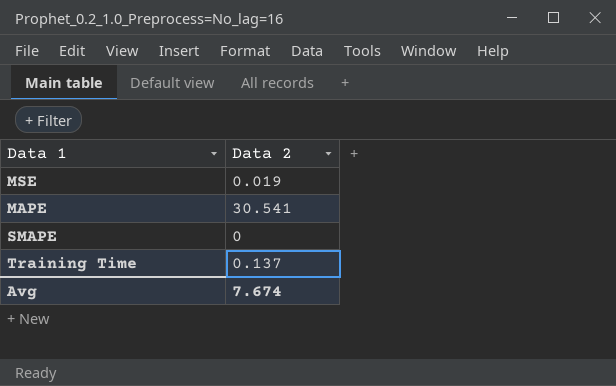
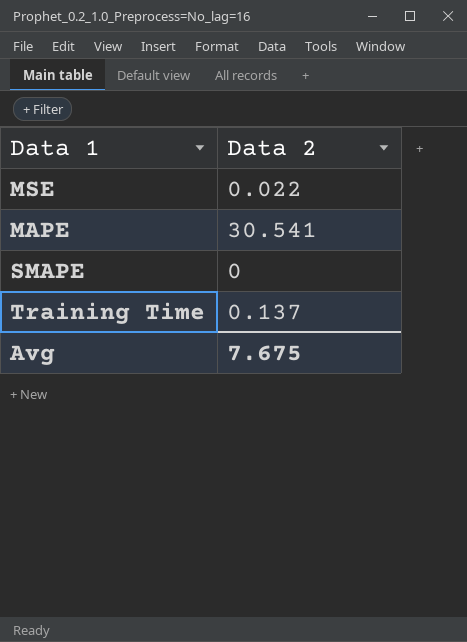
MSE | Data 2: 0.019 -> 0.022
Avg | Data 2: 7.674 -> 7.675

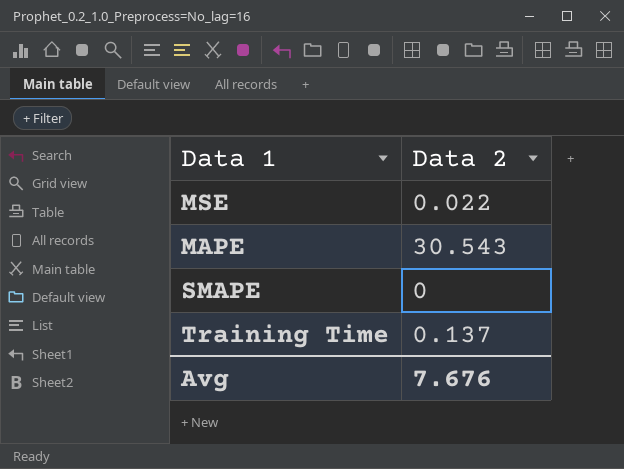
MAPE | Data 2: 30.541 -> 30.543
Avg | Data 2: 7.675 -> 7.676

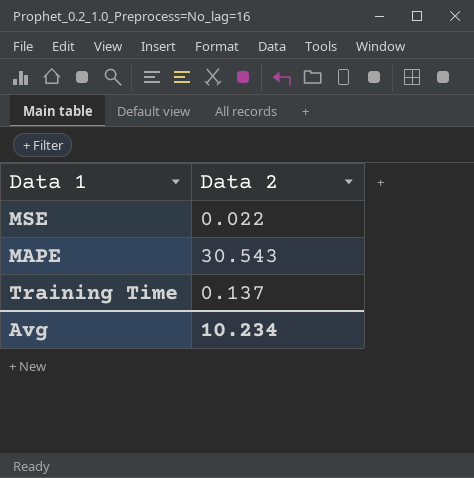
row SMAPE: 0 -> none
Avg | Data 2: 7.676 -> 10.234

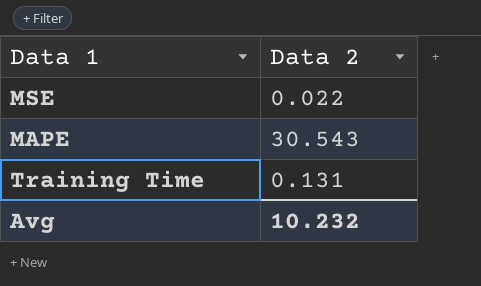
Training Time | Data 2: 0.137 -> 0.131
Avg | Data 2: 10.234 -> 10.232

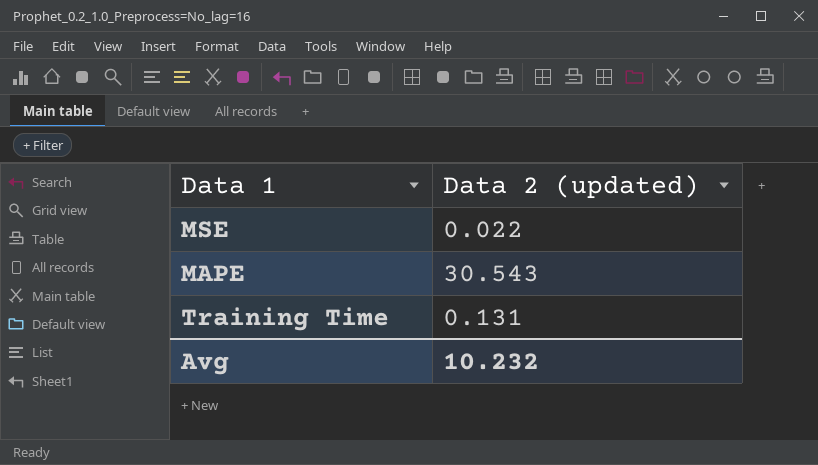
column name: Data 2 -> Data 2 (updated)

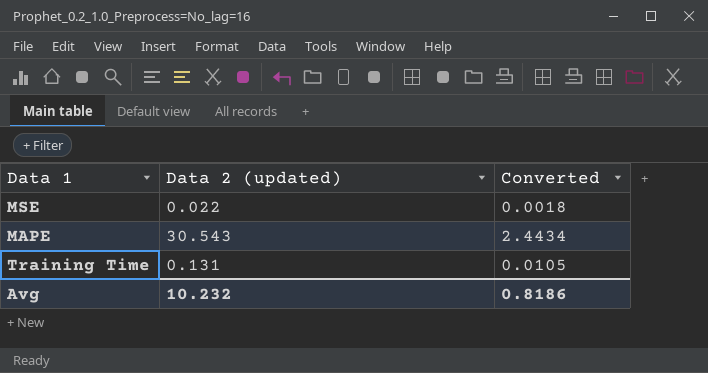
column Converted | formula: none -> [Data 2 (updated)] * 0.08

